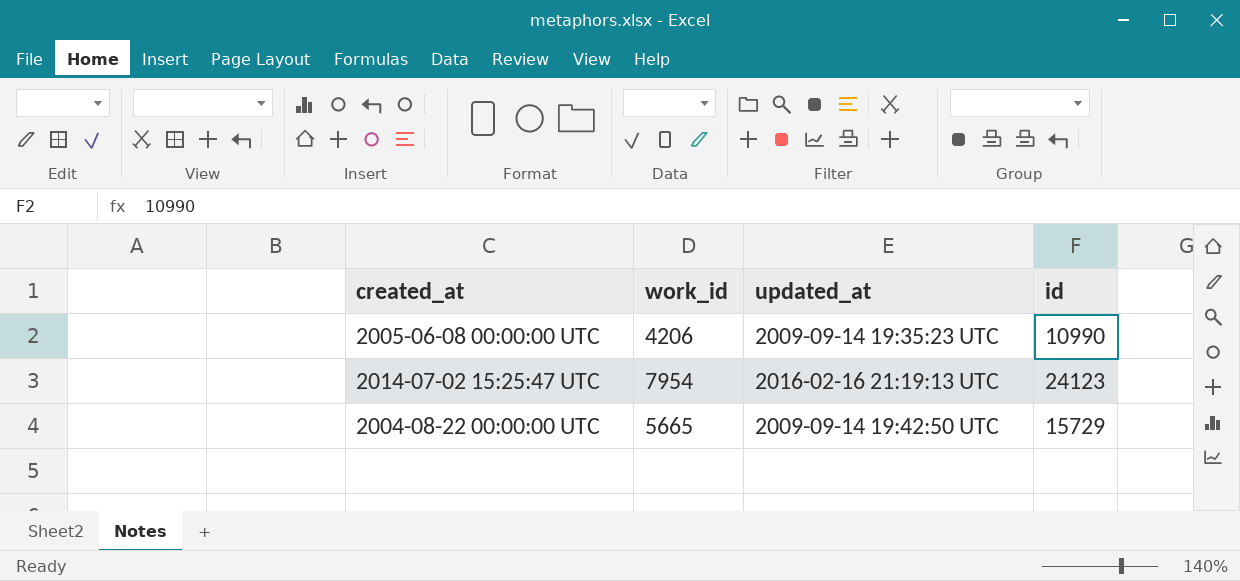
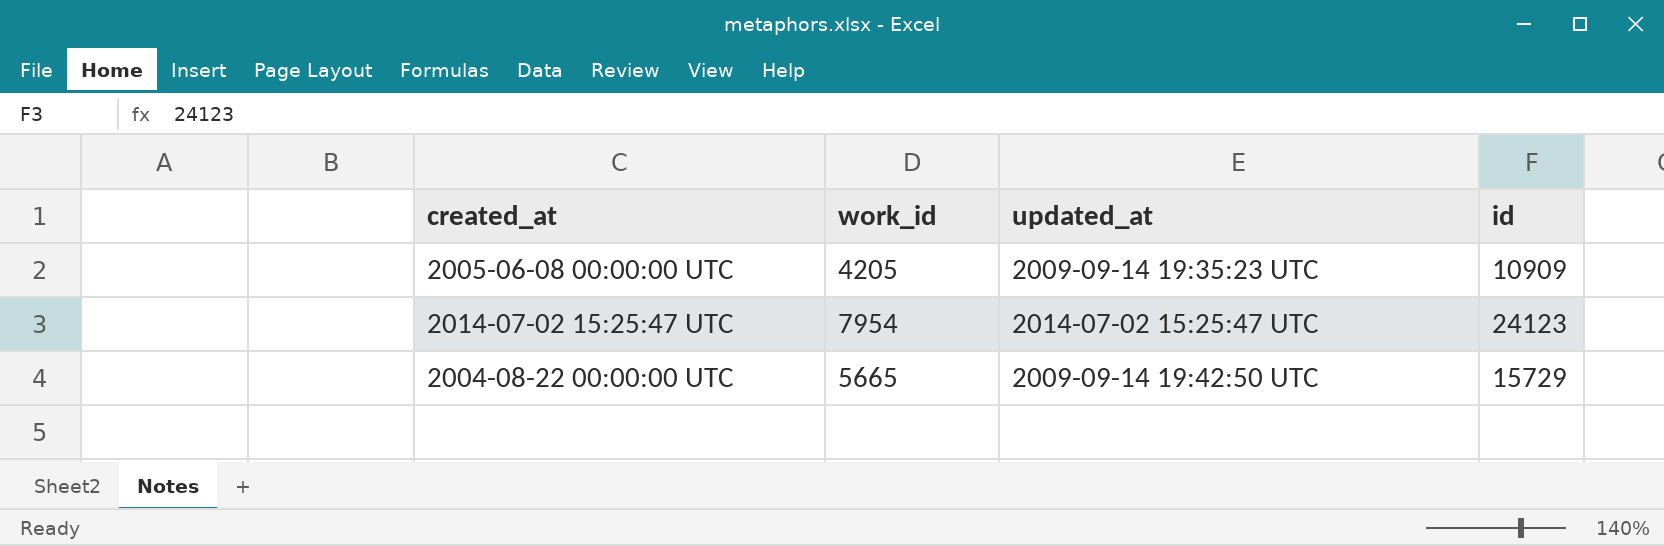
2005-06-08 00:00:00 UTC | work_id: 4206 -> 4205
2005-06-08 00:00:00 UTC | id: 10990 -> 10909
2014-07-02 15:25:47 UTC | updated_at: 2016-02-16 21:19:13 UTC -> 2014-07-02 15:25:47 UTC

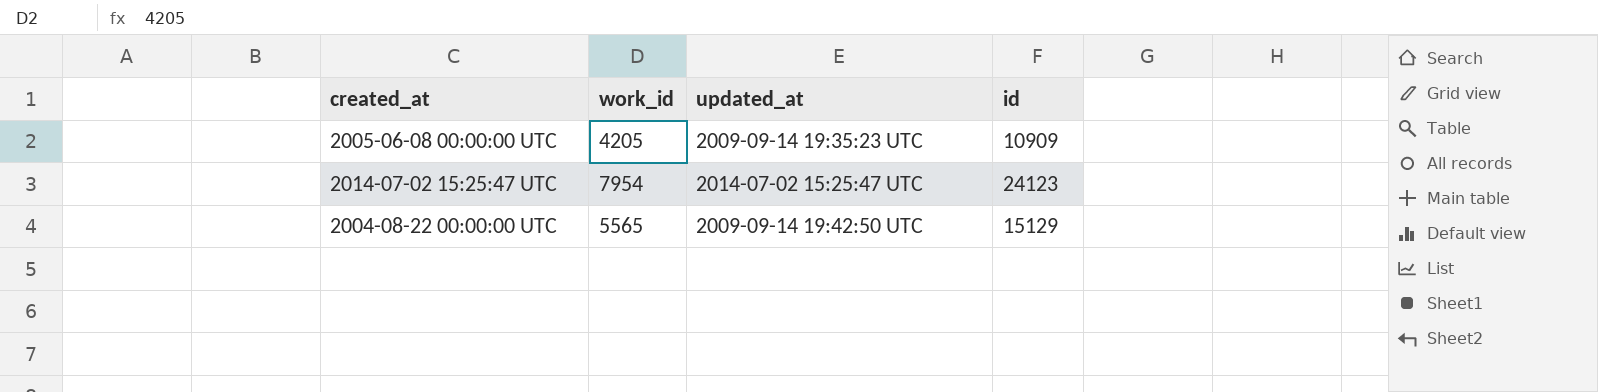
2004-08-22 00:00:00 UTC | work_id: 5665 -> 5565
2004-08-22 00:00:00 UTC | id: 15729 -> 15129

